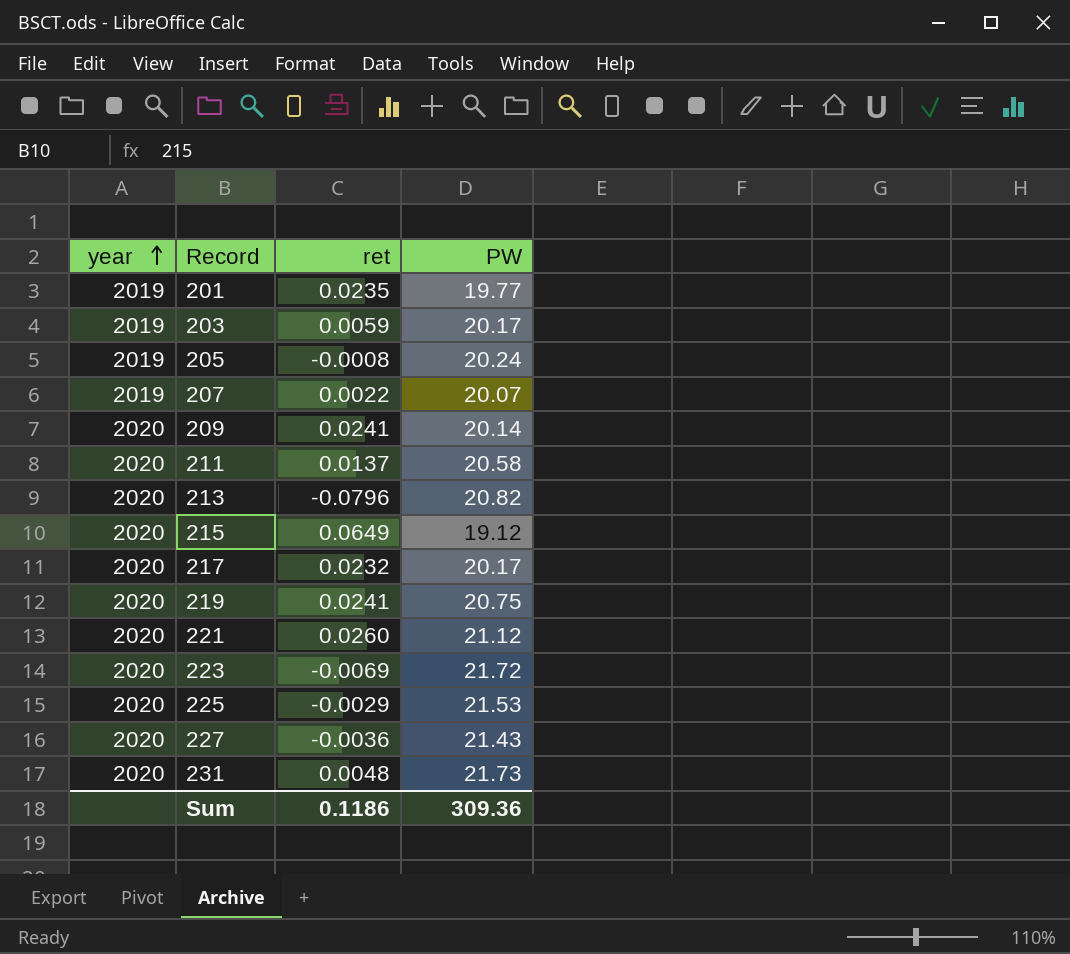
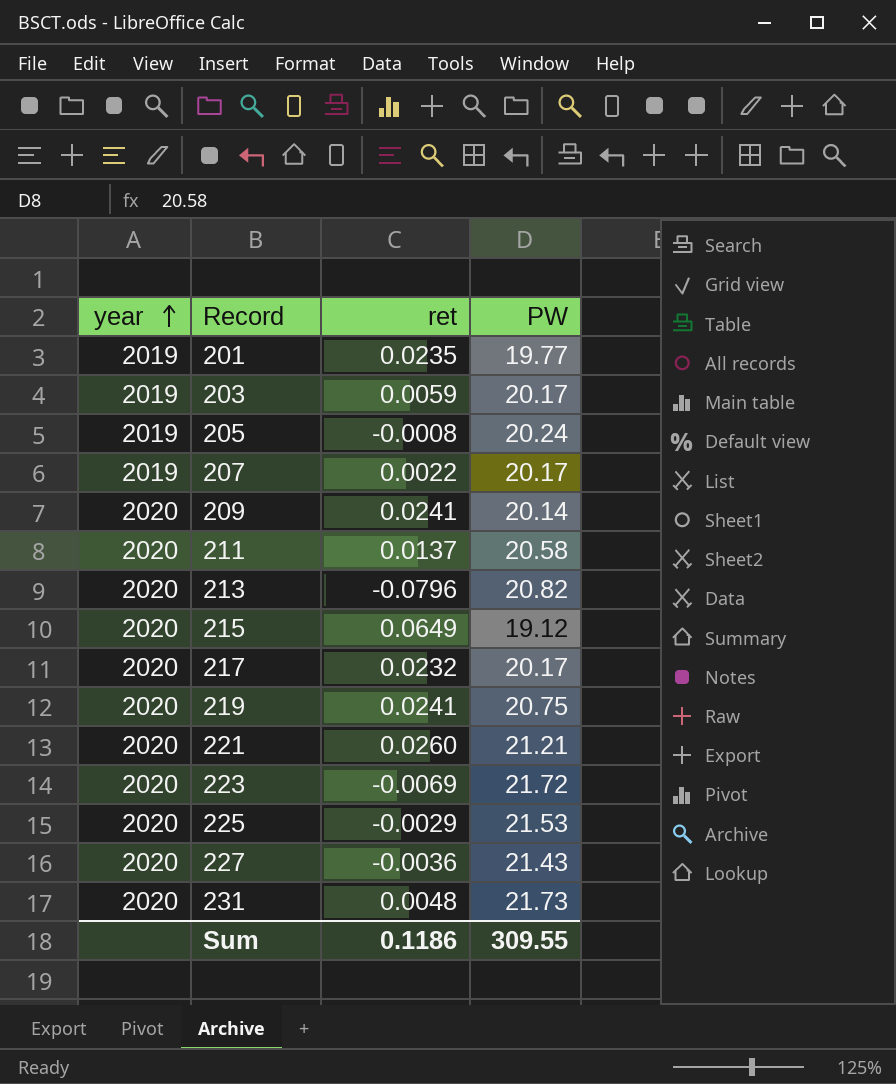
207 | PW: 20.07 -> 20.17
221 | PW: 21.12 -> 21.21
Sum | PW: 309.36 -> 309.55

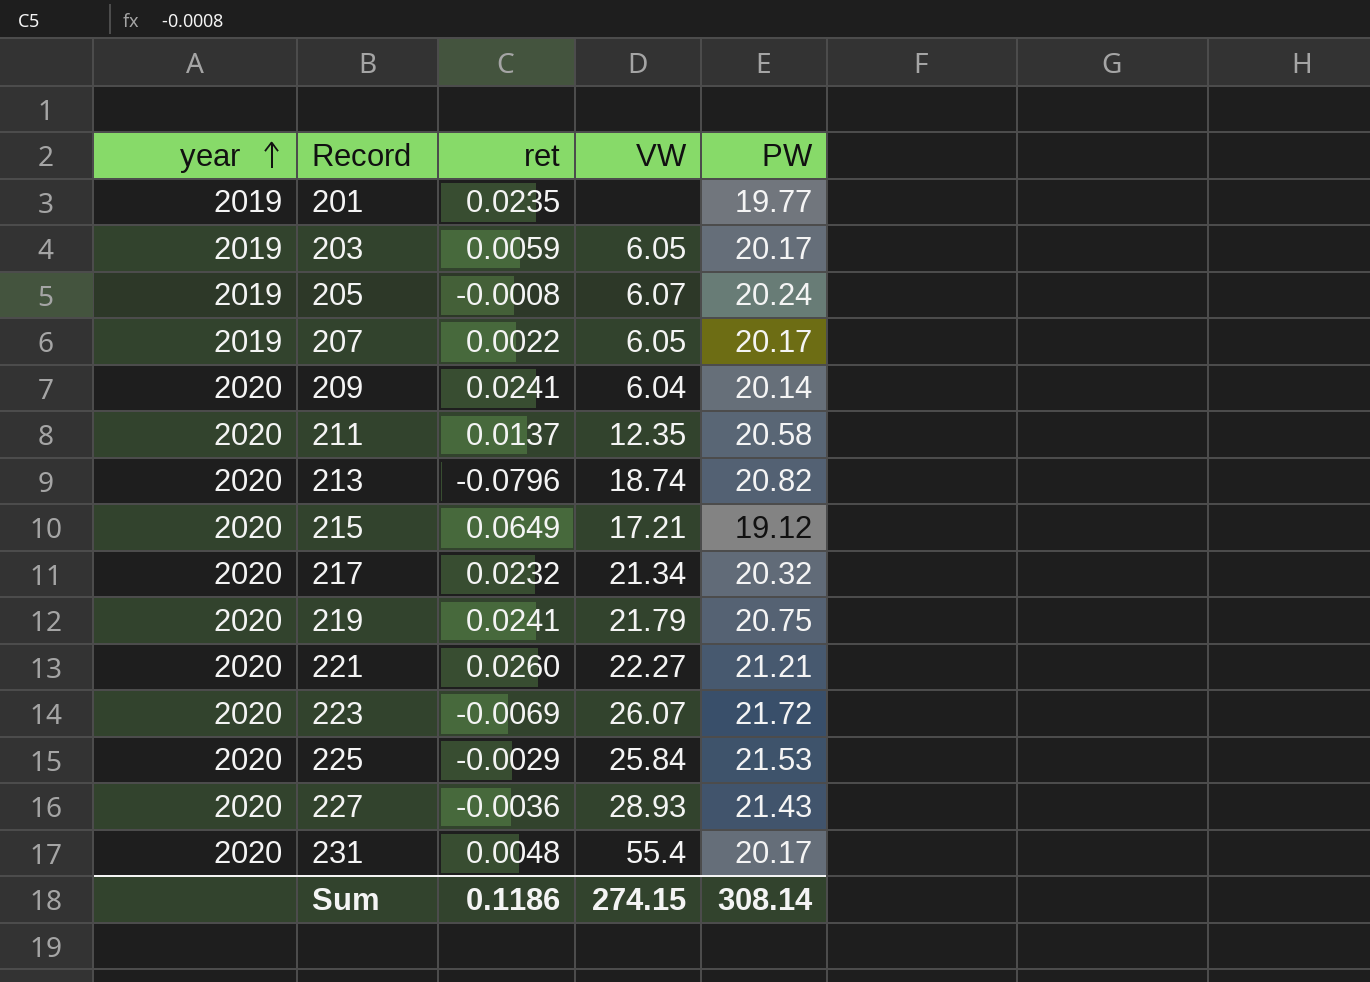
column VW | position: none -> 4
217 | PW: 20.17 -> 20.32
231 | PW: 21.73 -> 20.17
Sum | PW: 309.55 -> 308.14

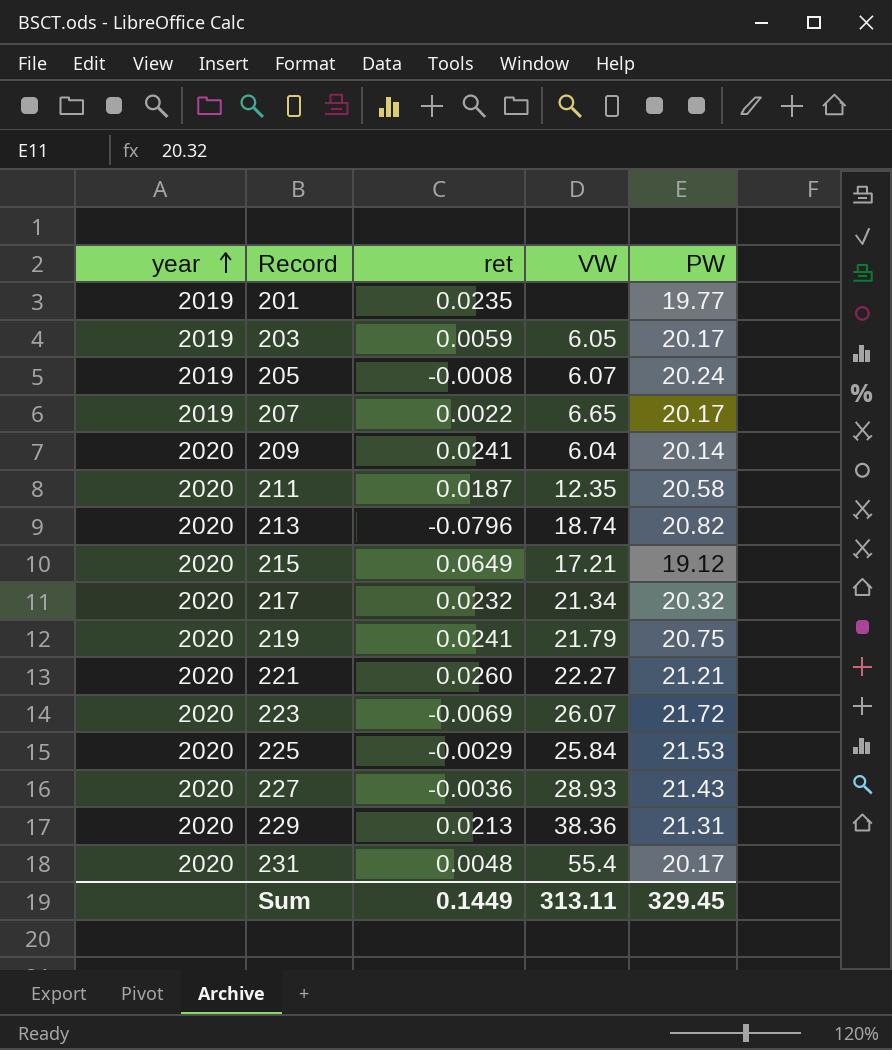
207 | VW: 6.05 -> 6.65
211 | ret: 0.0137 -> 0.0187
row 229: none -> 2020 | 0.0213 | 38.36 | 21.31
Sum | ret: 0.1186 -> 0.1449
Sum | VW: 274.15 -> 313.11
Sum | PW: 308.14 -> 329.45

